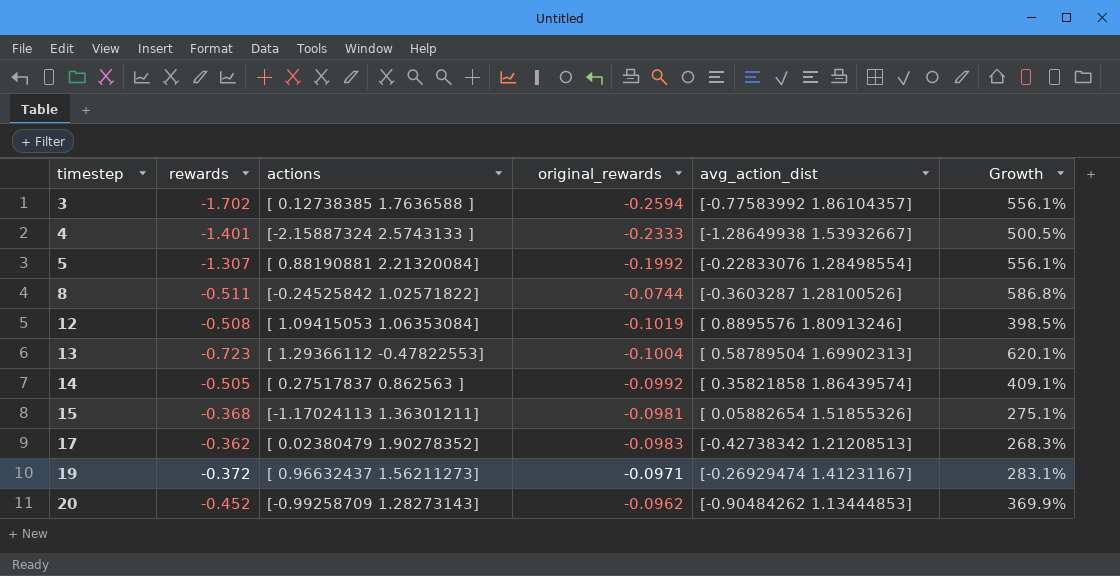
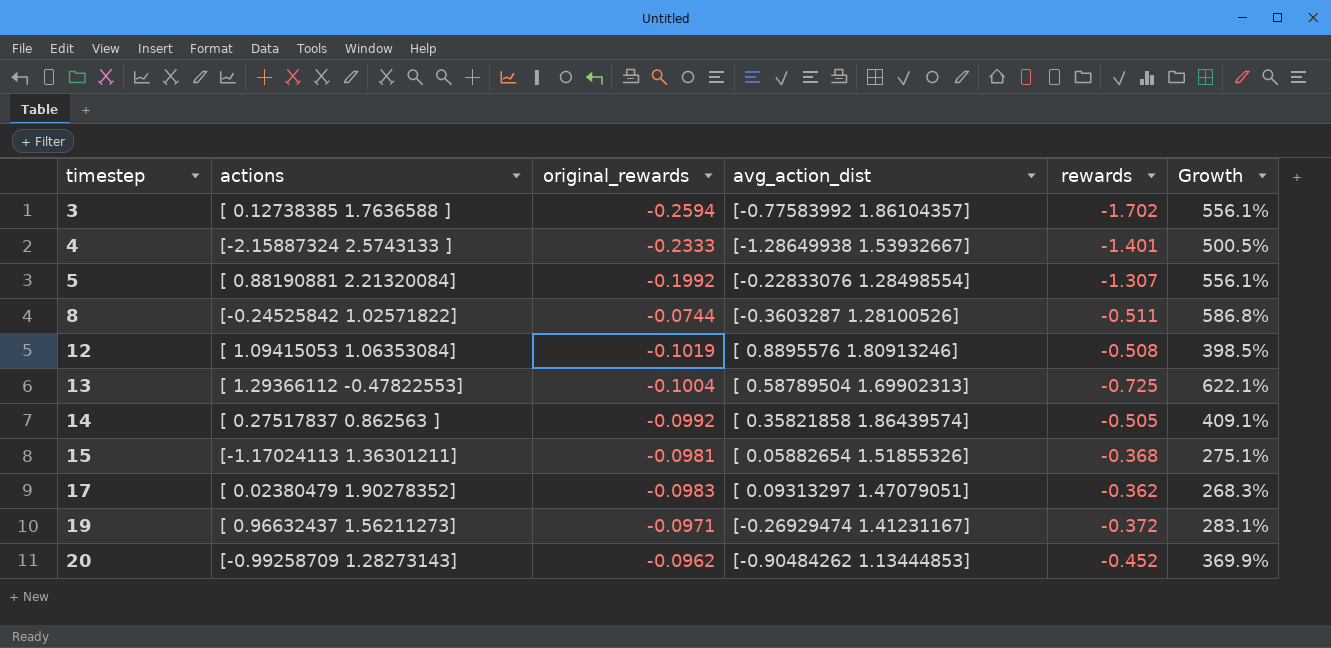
column rewards | position: 2 -> 5
13 | rewards: -0.723 -> -0.725
13 | Growth: 620.1% -> 622.1%
17 | avg_action_dist: [-0.42738342 1.21208513] -> [ 0.09313297 1.47079051]

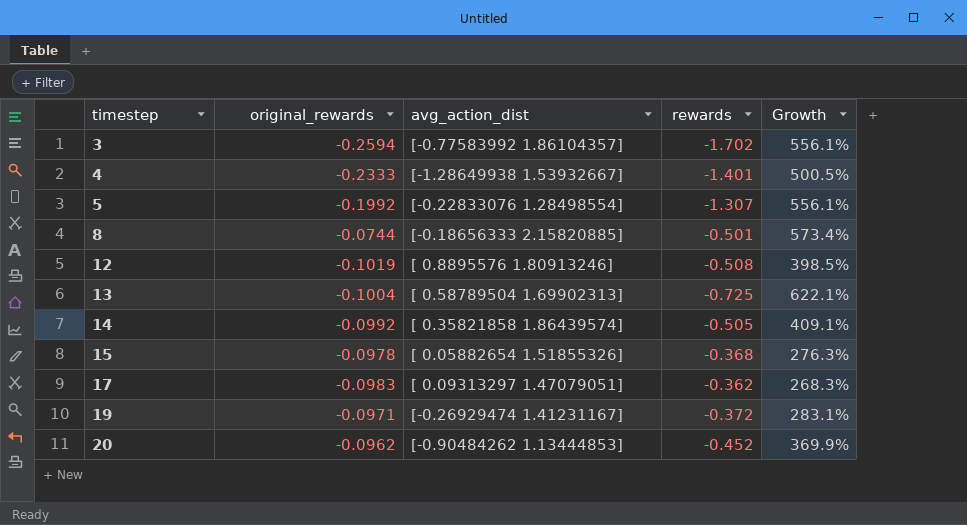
column actions | position: 2 -> none
8 | avg_action_dist: [-0.3603287 1.28100526] -> [-0.18656333 2.15820885]
8 | rewards: -0.511 -> -0.501
8 | Growth: 586.8% -> 573.4%
15 | original_rewards: -0.0981 -> -0.0978
15 | Growth: 275.1% -> 276.3%

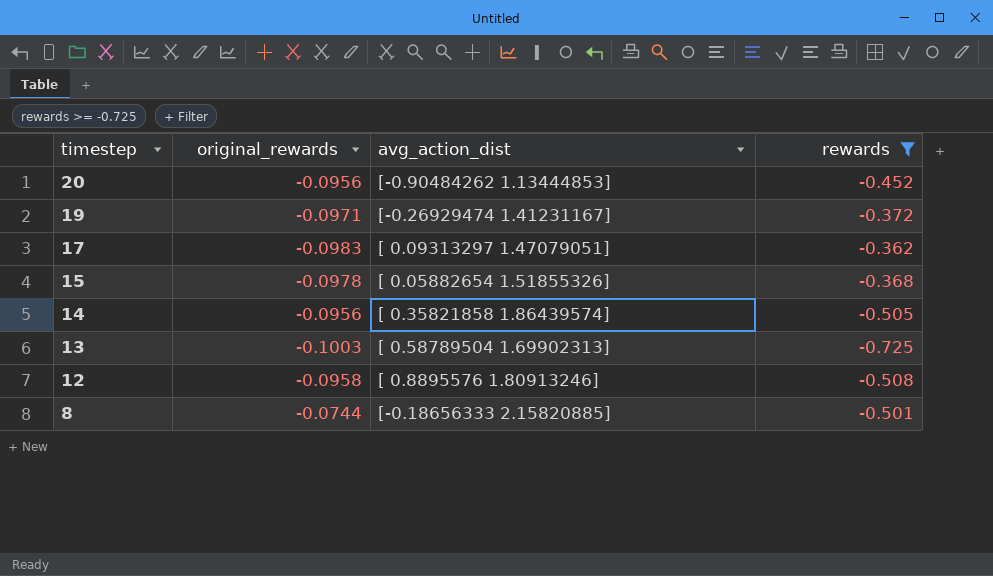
filter: none -> rewards >= -0.725
row order: timestep ascending -> timestep descending
column Growth | formula: ([rewards] - [original_rewards]) / [original_rewards] -> none
20 | original_rewards: -0.0962 -> -0.0956
14 | original_rewards: -0.0992 -> -0.0956
13 | original_rewards: -0.1004 -> -0.1003
12 | original_rewards: -0.1019 -> -0.0958

